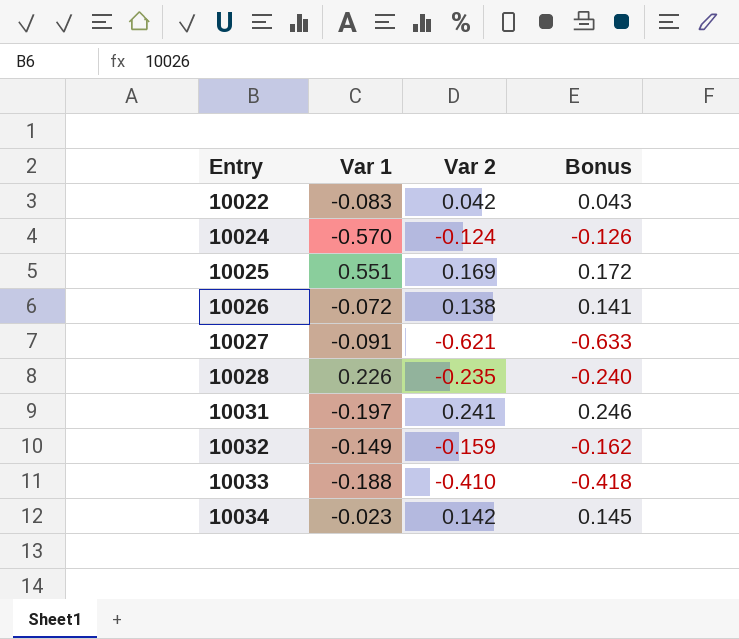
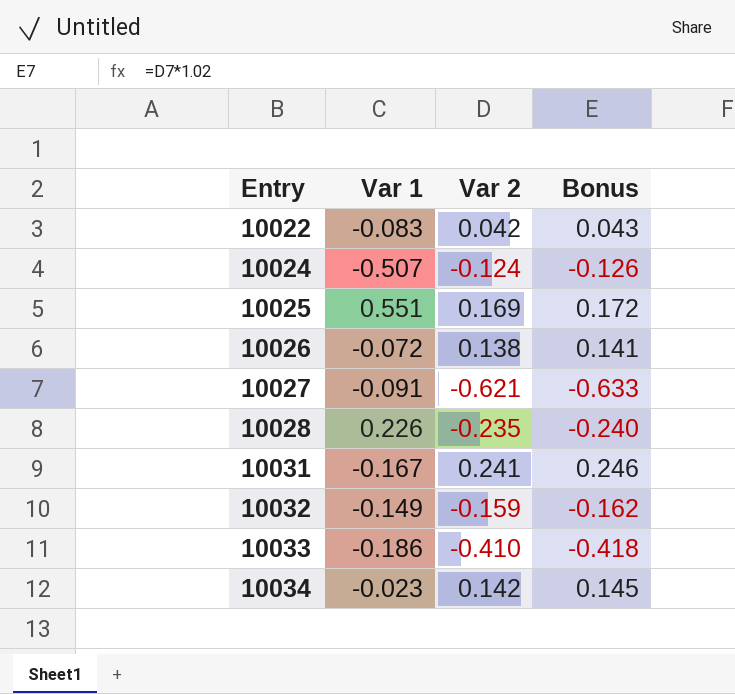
10024 | Var 1: -0.570 -> -0.507
10031 | Var 1: -0.197 -> -0.167
10033 | Var 1: -0.188 -> -0.186

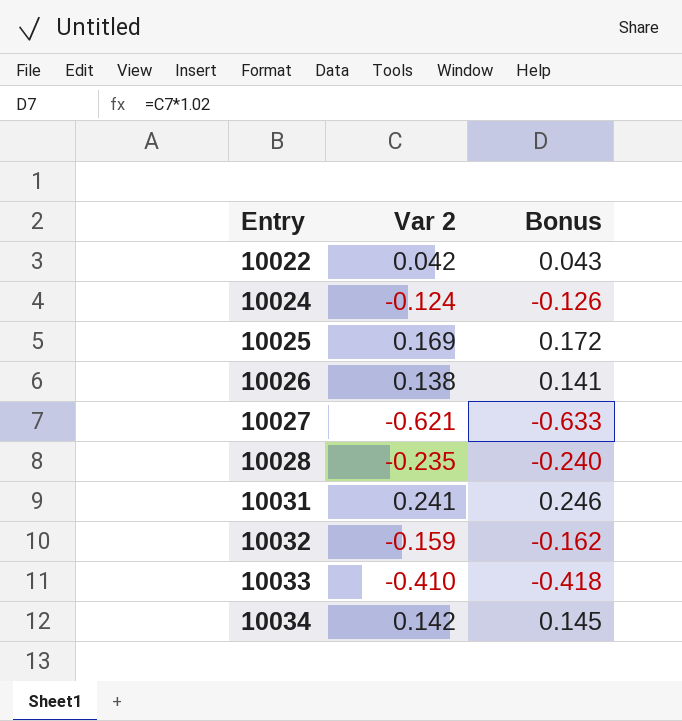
column Var 1 | position: 2 -> none

